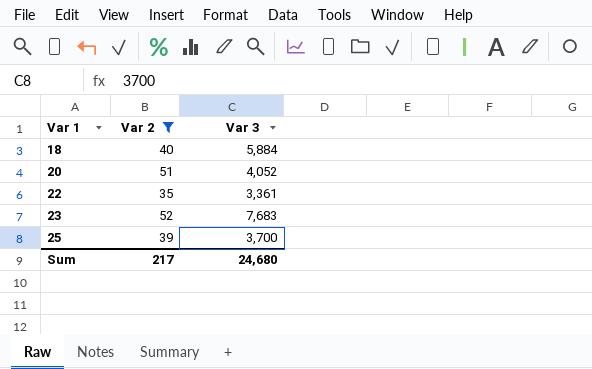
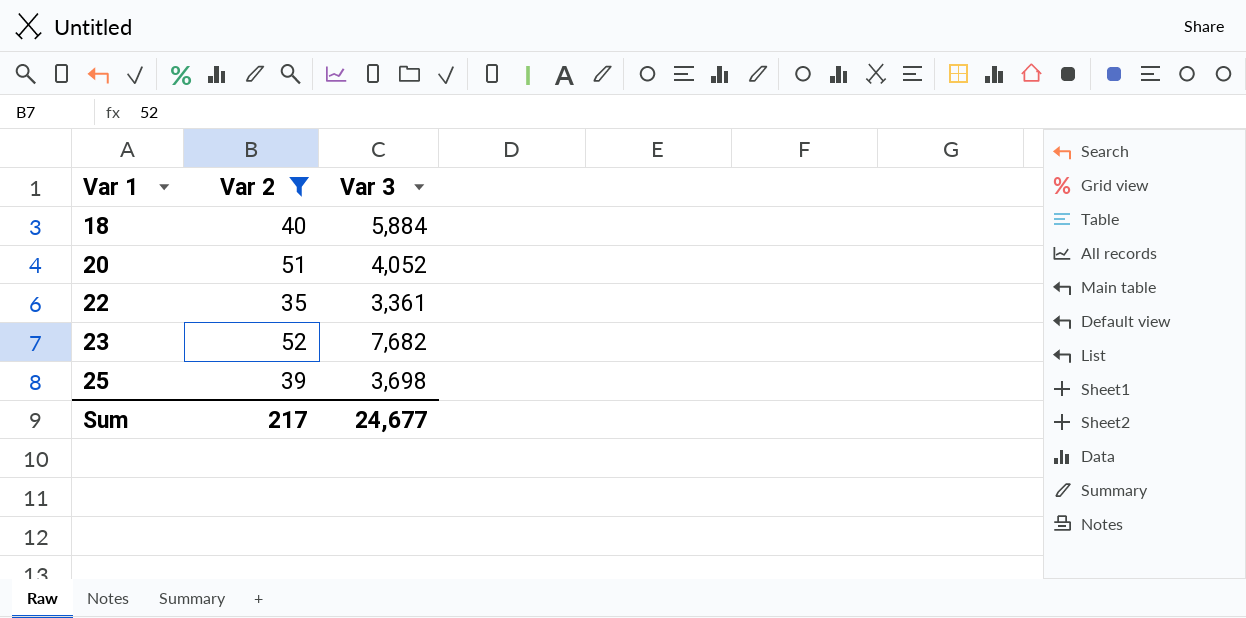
23 | Var 3: 7,683 -> 7,682
25 | Var 3: 3,700 -> 3,698
Sum | Var 3: 24,680 -> 24,677

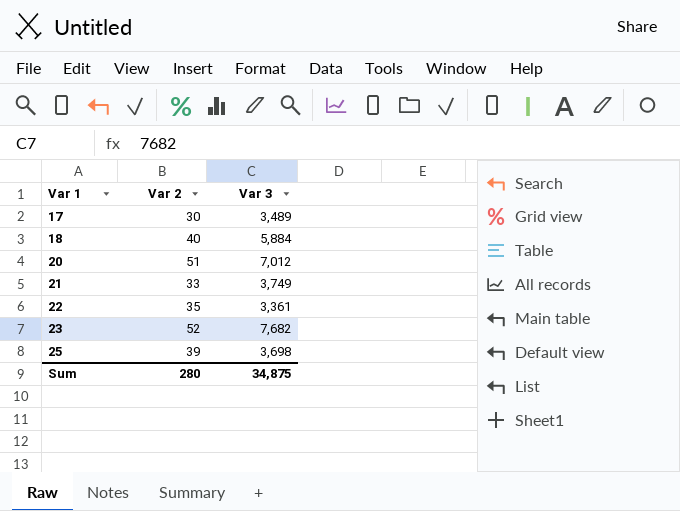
filter: Var 2 >= 35 -> none
20 | Var 3: 4,052 -> 7,012
Sum | Var 2: 217 -> 280
Sum | Var 3: 24,677 -> 34,875

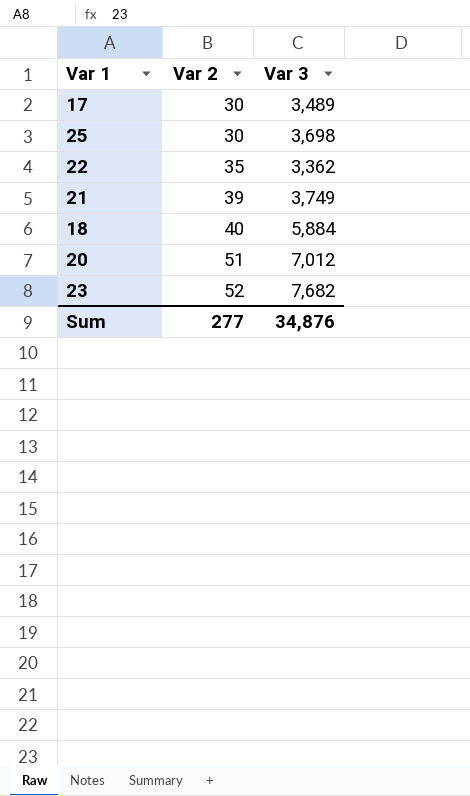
row order: Var 1 ascending -> Var 2 ascending
25 | Var 2: 39 -> 30
22 | Var 3: 3,361 -> 3,362
21 | Var 2: 33 -> 39
Sum | Var 2: 280 -> 277
Sum | Var 3: 34,875 -> 34,876

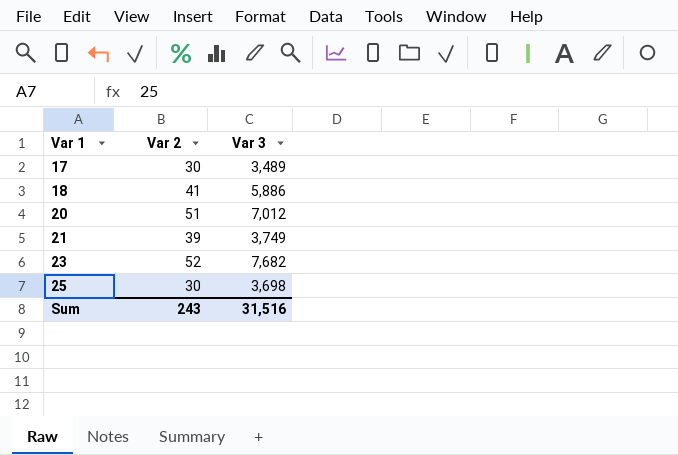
row order: Var 2 ascending -> Var 1 ascending
row 22: 35 | 3,362 -> none
18 | Var 2: 40 -> 41
18 | Var 3: 5,884 -> 5,886
Sum | Var 2: 277 -> 243
Sum | Var 3: 34,876 -> 31,516

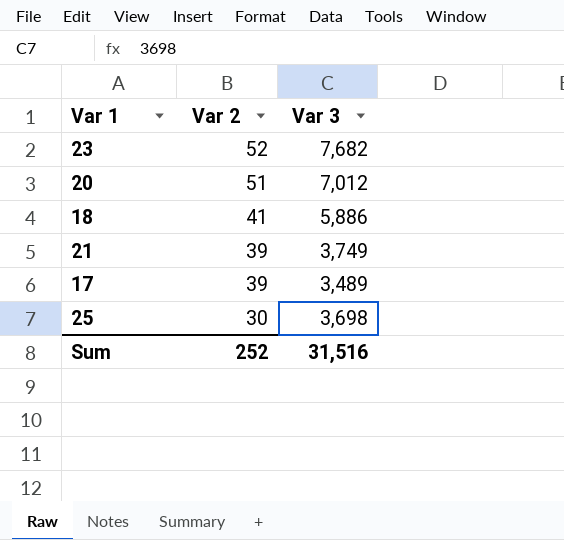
row order: Var 1 ascending -> Var 2 descending
17 | Var 2: 30 -> 39
Sum | Var 2: 243 -> 252

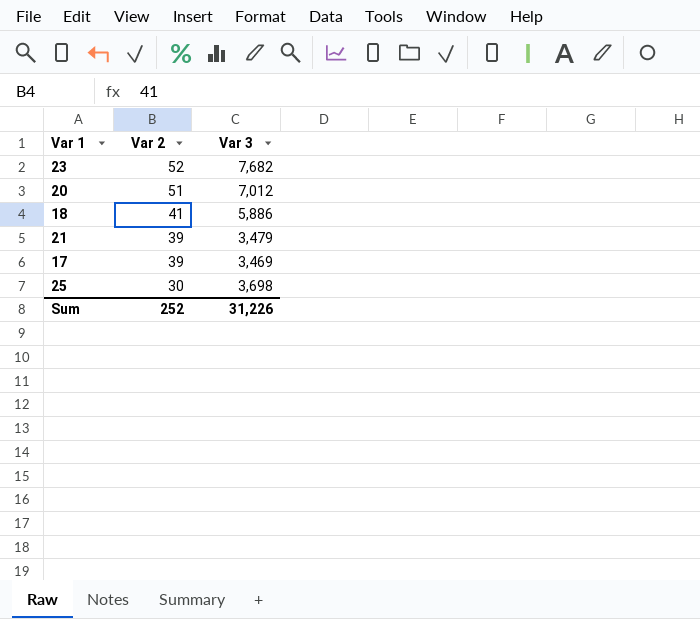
21 | Var 3: 3,749 -> 3,479
17 | Var 3: 3,489 -> 3,469
Sum | Var 3: 31,516 -> 31,226

